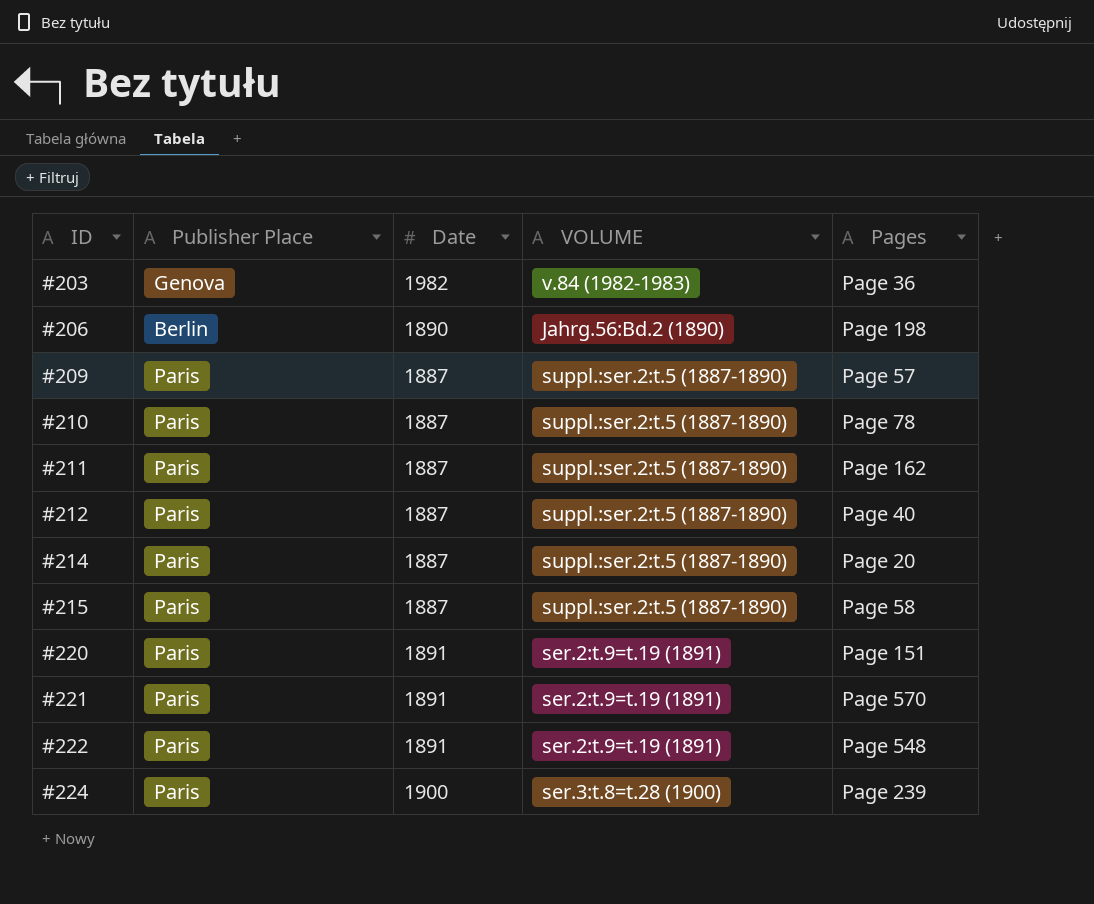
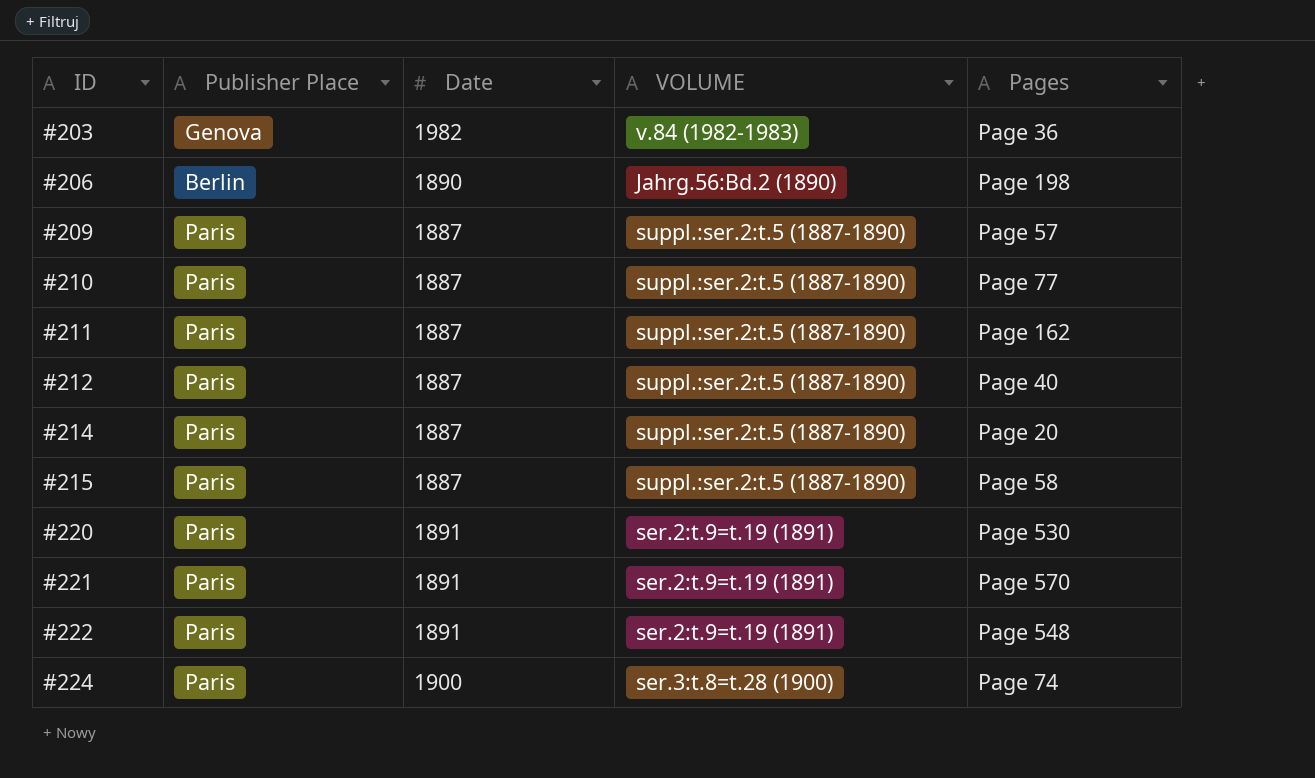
#210 | Pages: Page 78 -> Page 77
#220 | Pages: Page 151 -> Page 530
#224 | Pages: Page 239 -> Page 74

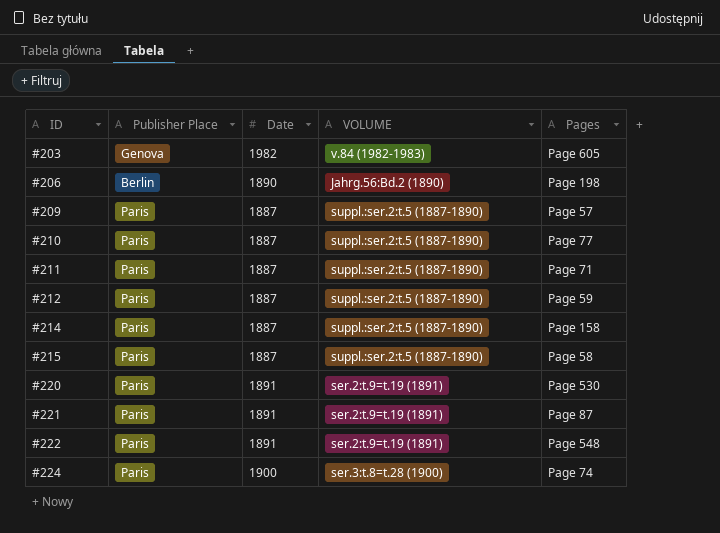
#203 | Pages: Page 36 -> Page 605
#211 | Pages: Page 162 -> Page 71
#212 | Pages: Page 40 -> Page 59
#214 | Pages: Page 20 -> Page 158
#221 | Pages: Page 570 -> Page 87

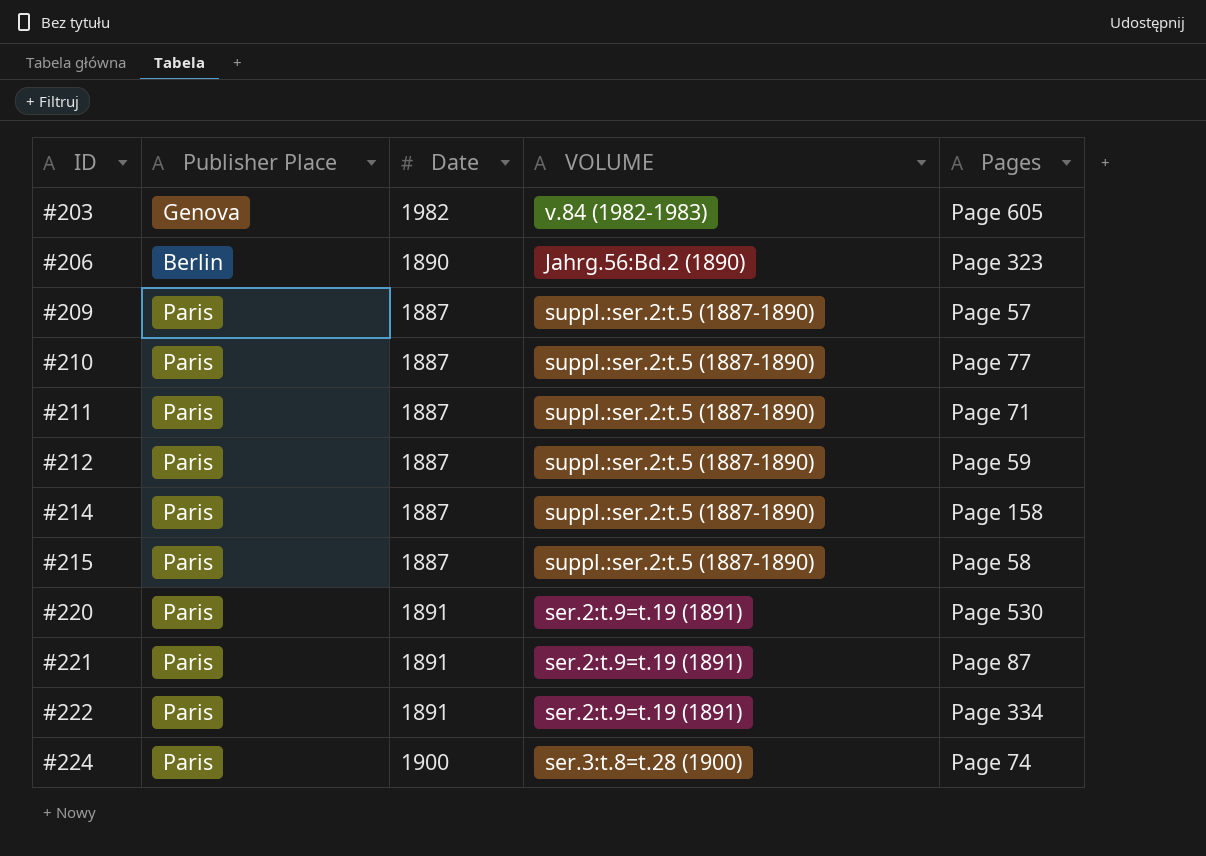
#206 | Pages: Page 198 -> Page 323
#222 | Pages: Page 548 -> Page 334

